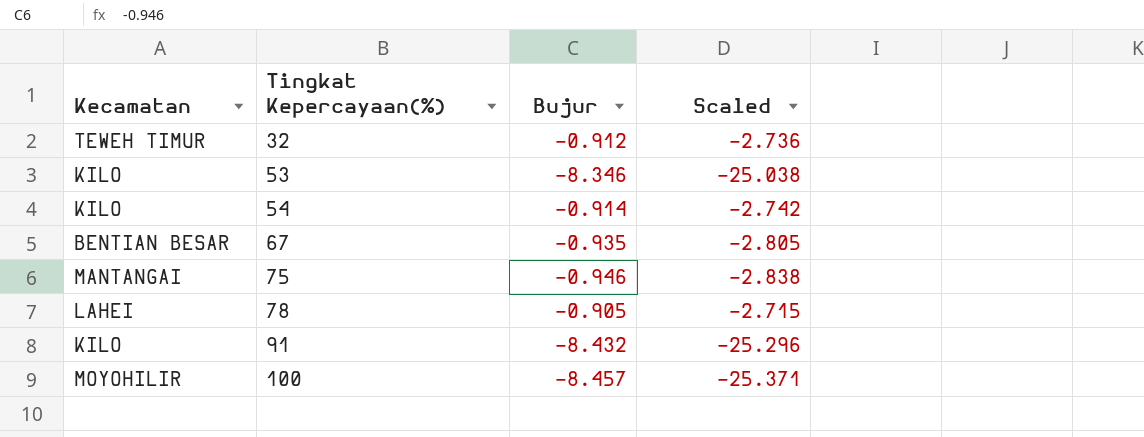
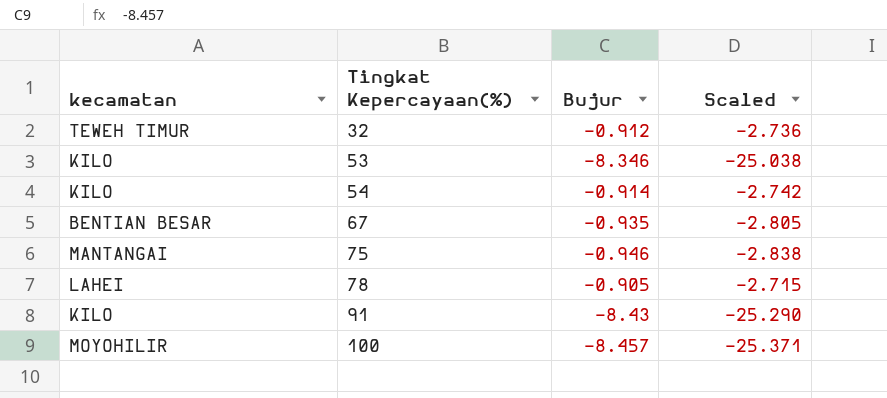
column name: Kecamatan -> kecamatan
91 | Bujur: -8.432 -> -8.43
91 | Scaled: -25.296 -> -25.290

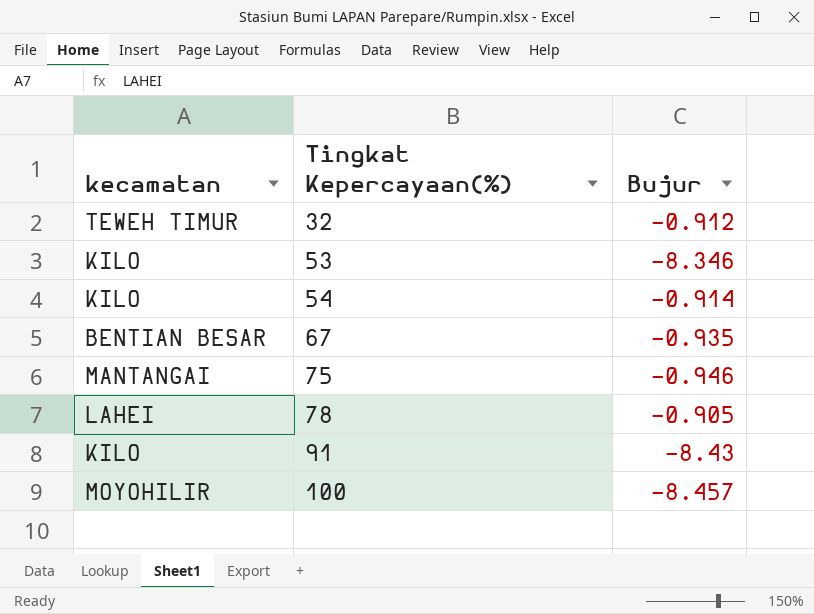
column Scaled | formula: [Bujur] * 3 -> none

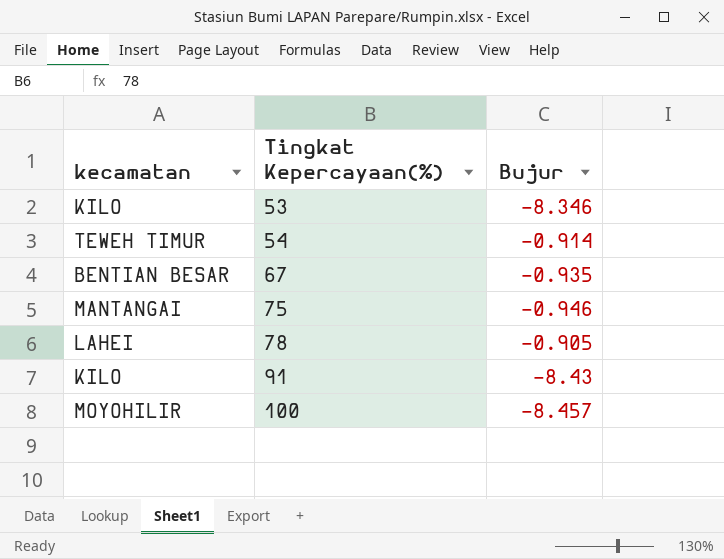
row 32: TEWEH TIMUR | -0.912 -> none
54 | kecamatan: KILO -> TEWEH TIMUR

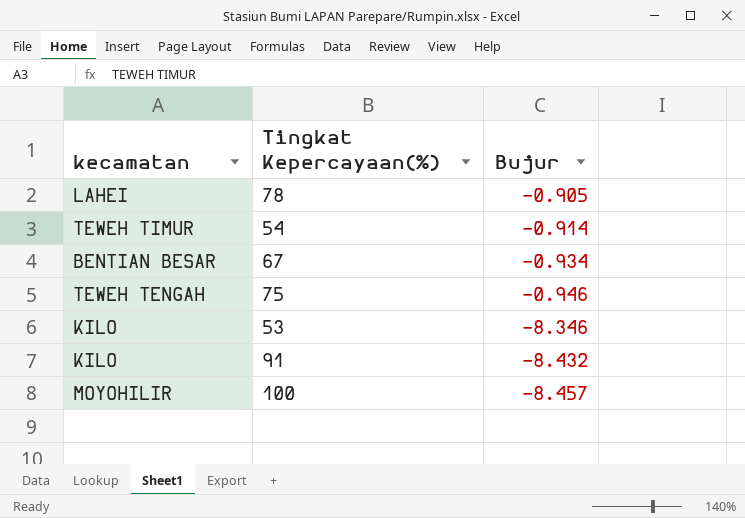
row order: Tingkat Kepercayaan(%) ascending -> Bujur descending
67 | Bujur: -0.935 -> -0.934
75 | kecamatan: MANTANGAI -> TEWEH TENGAH
91 | Bujur: -8.43 -> -8.432

